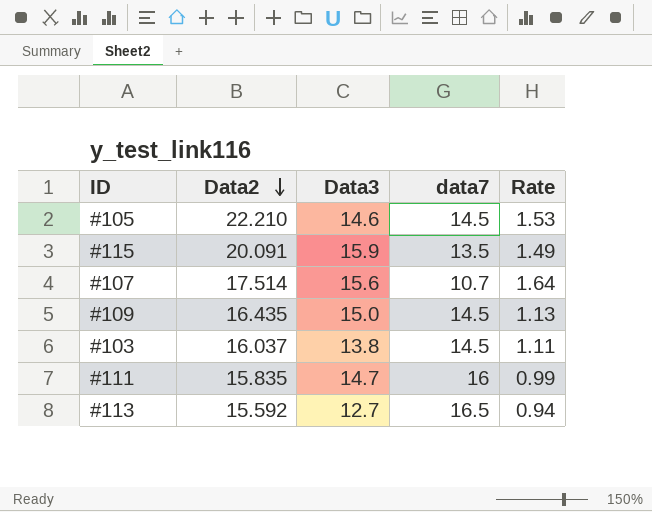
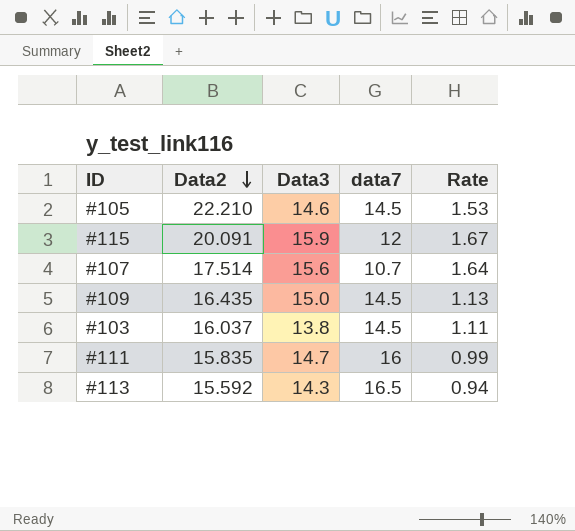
#115 | data7: 13.5 -> 12
#115 | Rate: 1.49 -> 1.67
#113 | Data3: 12.7 -> 14.3

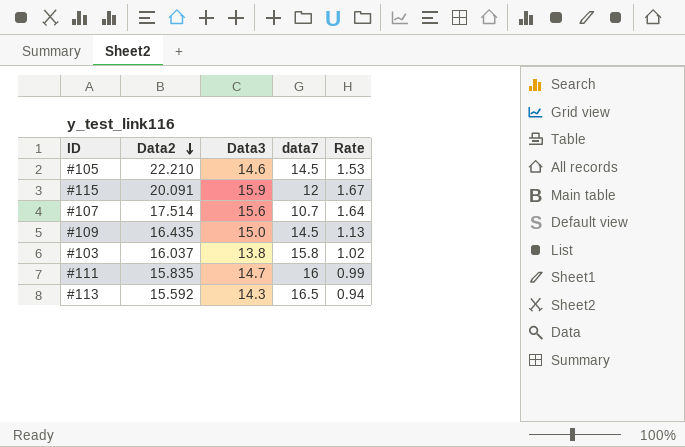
#103 | data7: 14.5 -> 15.8
#103 | Rate: 1.11 -> 1.02

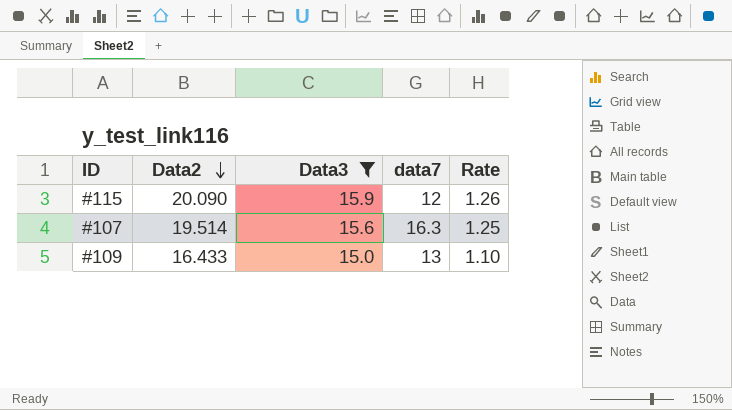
filter: none -> Data3 >= 15.0
column Rate | formula: [Data2] / [data7] -> [Data2] / [Data3]
#115 | Data2: 20.091 -> 20.090
#107 | Data2: 17.514 -> 19.514
#107 | data7: 10.7 -> 16.3
#109 | Data2: 16.435 -> 16.433
#109 | data7: 14.5 -> 13

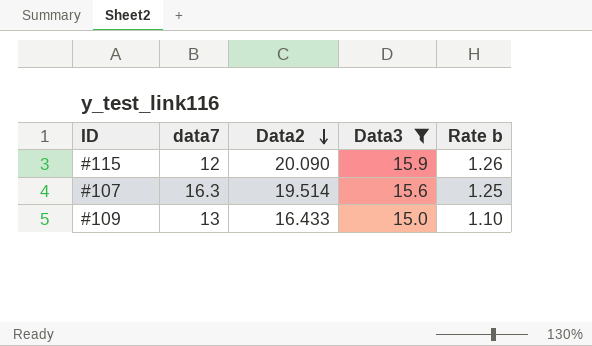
column data7 | position: 4 -> 2
column name: Rate -> Rate b

